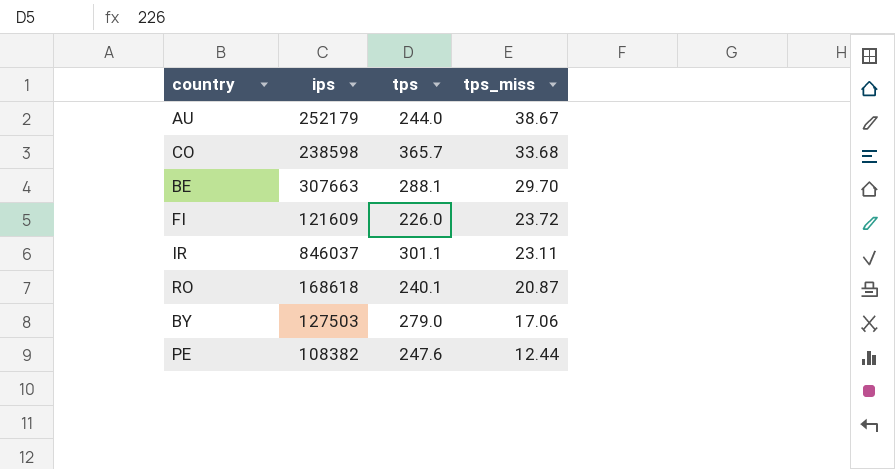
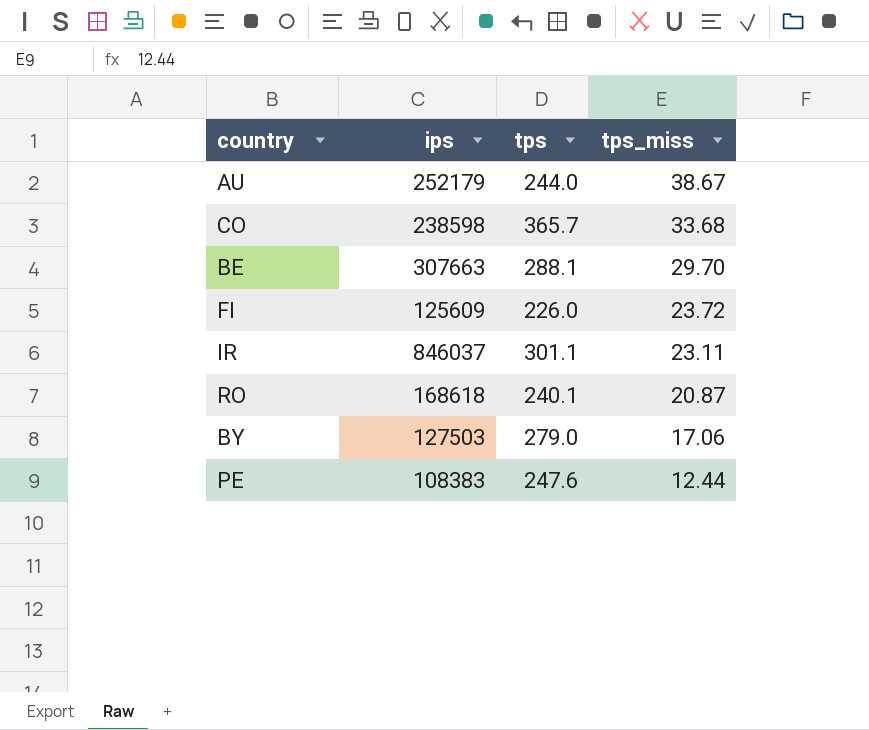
FI | ips: 121609 -> 125609
PE | ips: 108382 -> 108383

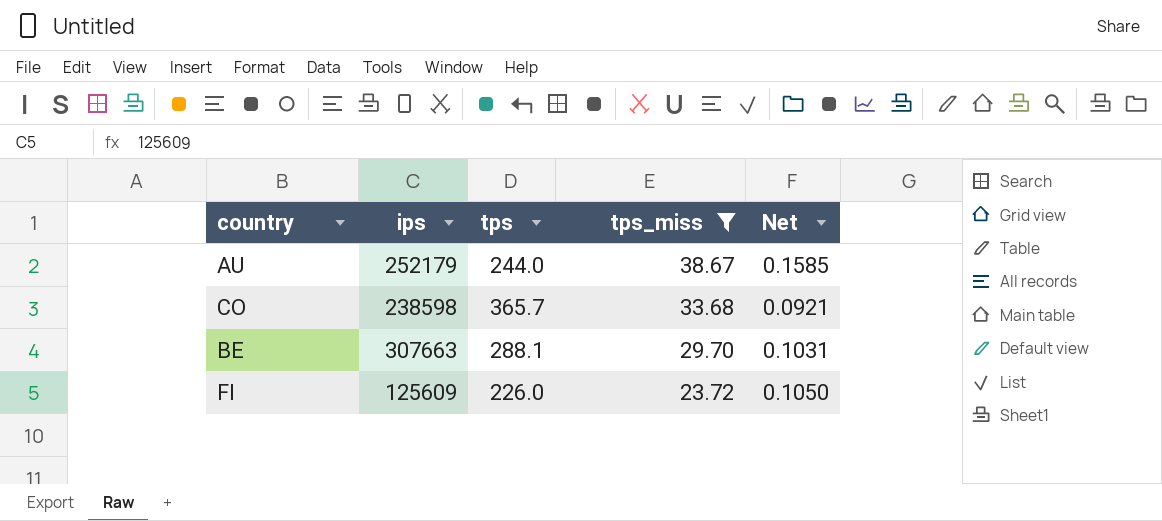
filter: none -> tps_miss >= 23.72
column Net | formula: none -> [tps_miss] / [tps]

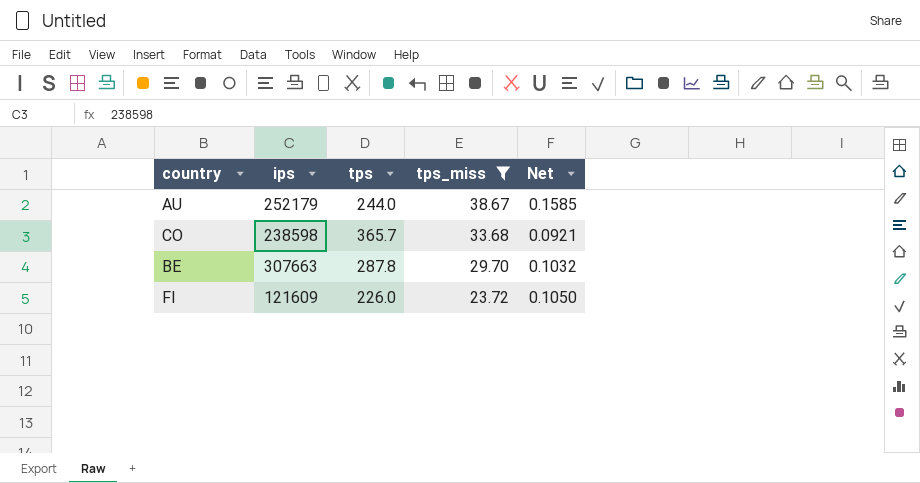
BE | tps: 288.1 -> 287.8
BE | Net: 0.1031 -> 0.1032
FI | ips: 125609 -> 121609

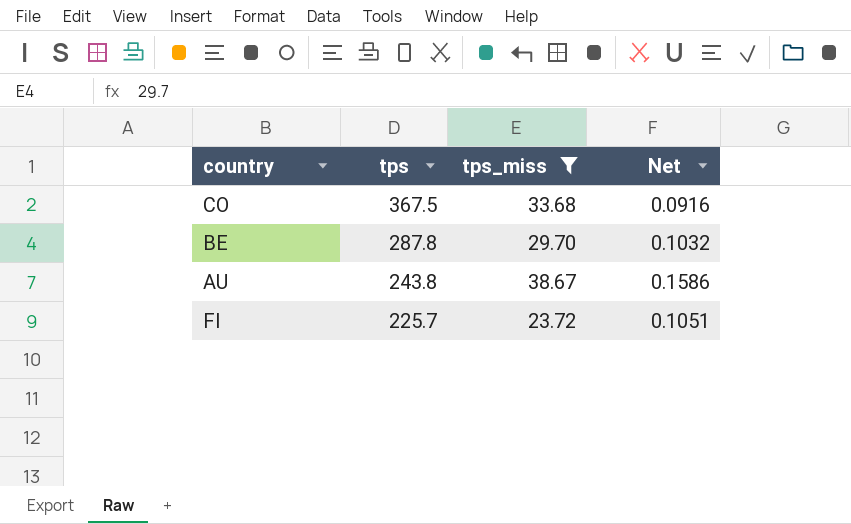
row order: tps_miss descending -> tps descending
column ips | position: 2 -> none
CO | tps: 365.7 -> 367.5
CO | Net: 0.0921 -> 0.0916
AU | tps: 244.0 -> 243.8
AU | Net: 0.1585 -> 0.1586
FI | tps: 226.0 -> 225.7
FI | Net: 0.1050 -> 0.1051

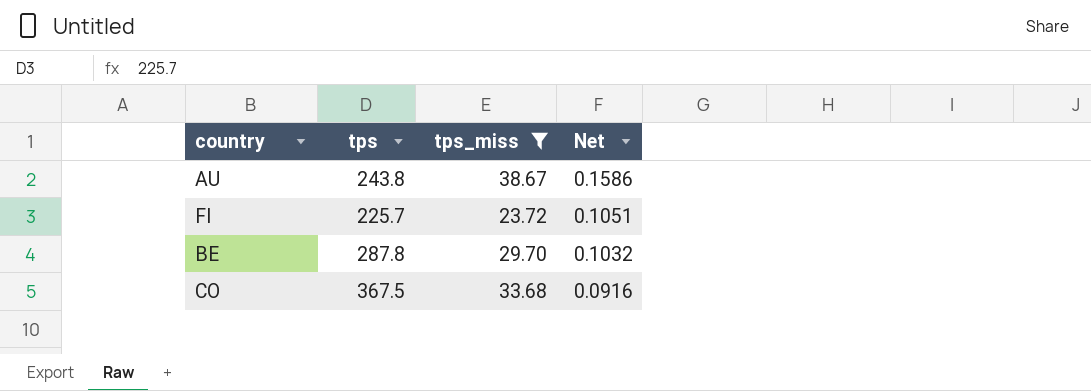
row order: tps descending -> Net descending

